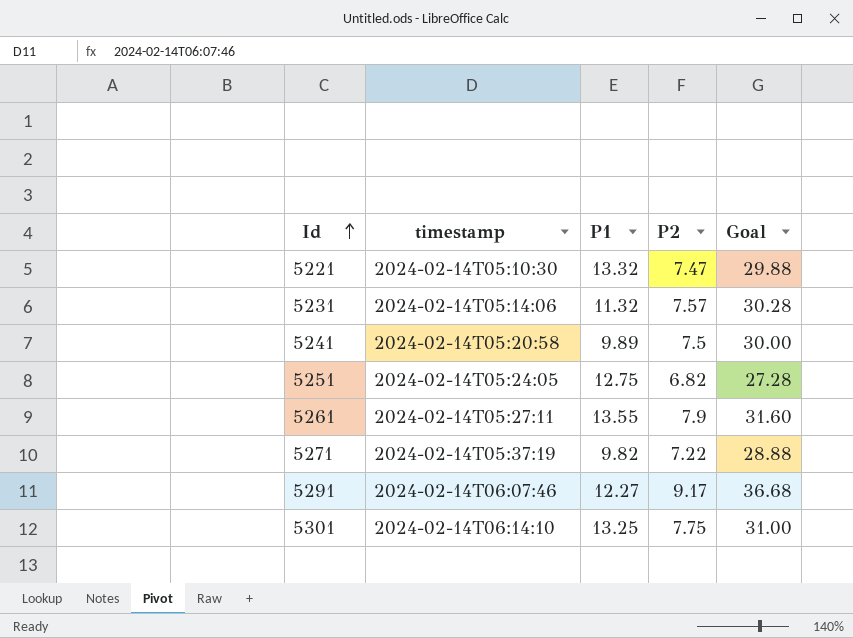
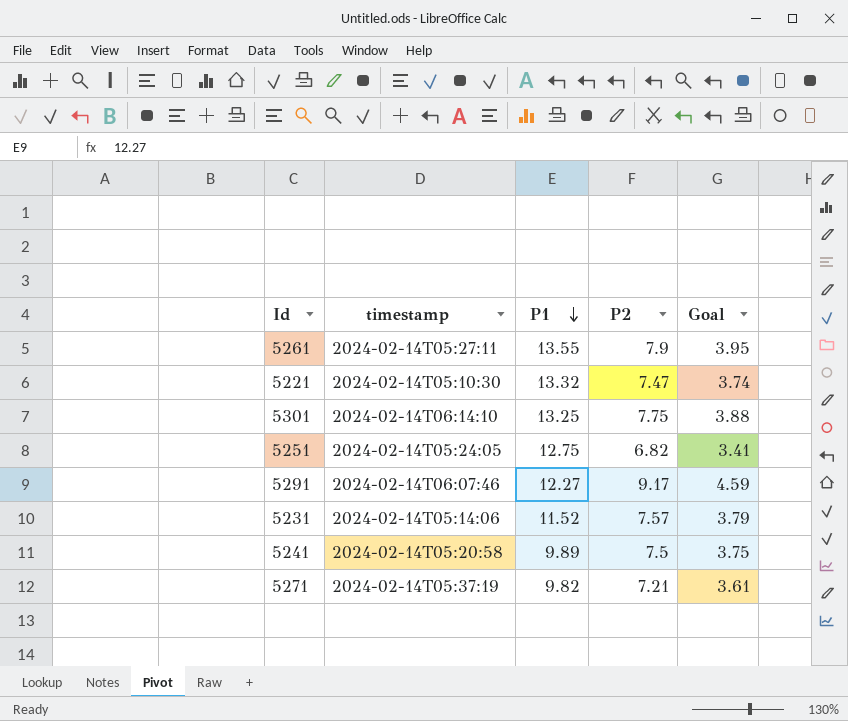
row order: Id ascending -> P1 descending
column Goal | formula: [P2] * 4 -> [P2] * 0.5
5231 | P1: 11.32 -> 11.52
5271 | P2: 7.22 -> 7.21

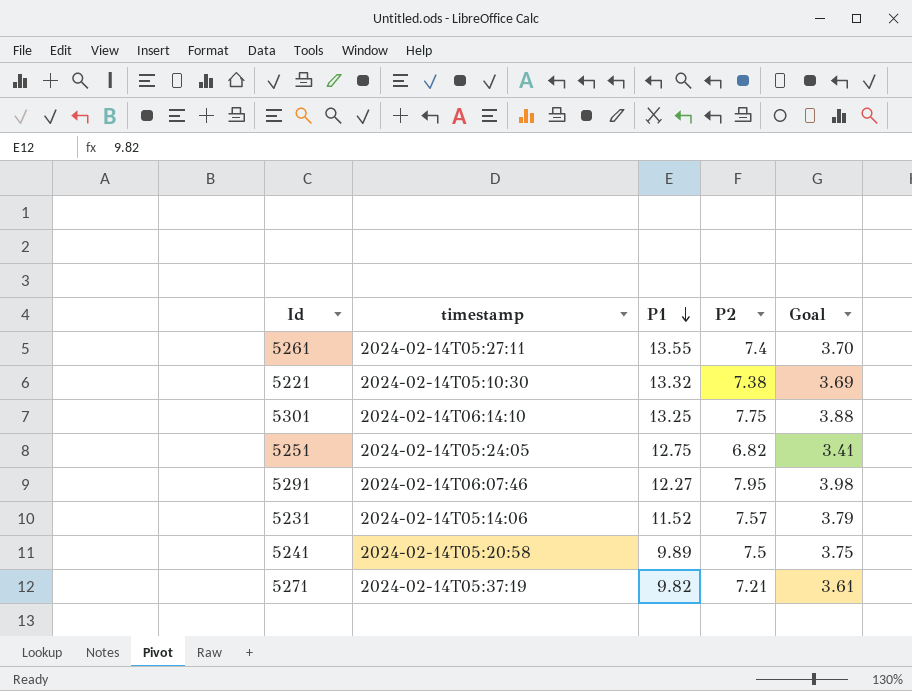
5261 | P2: 7.9 -> 7.4
5261 | Goal: 3.95 -> 3.70
5221 | P2: 7.47 -> 7.38
5221 | Goal: 3.74 -> 3.69
5291 | P2: 9.17 -> 7.95
5291 | Goal: 4.59 -> 3.98

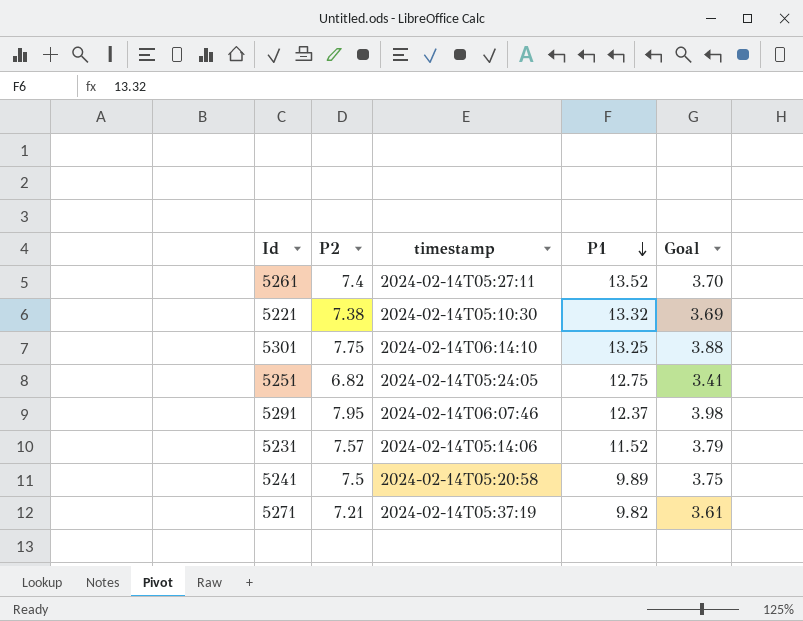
column P2 | position: 4 -> 2
5261 | P1: 13.55 -> 13.52
5291 | P1: 12.27 -> 12.37

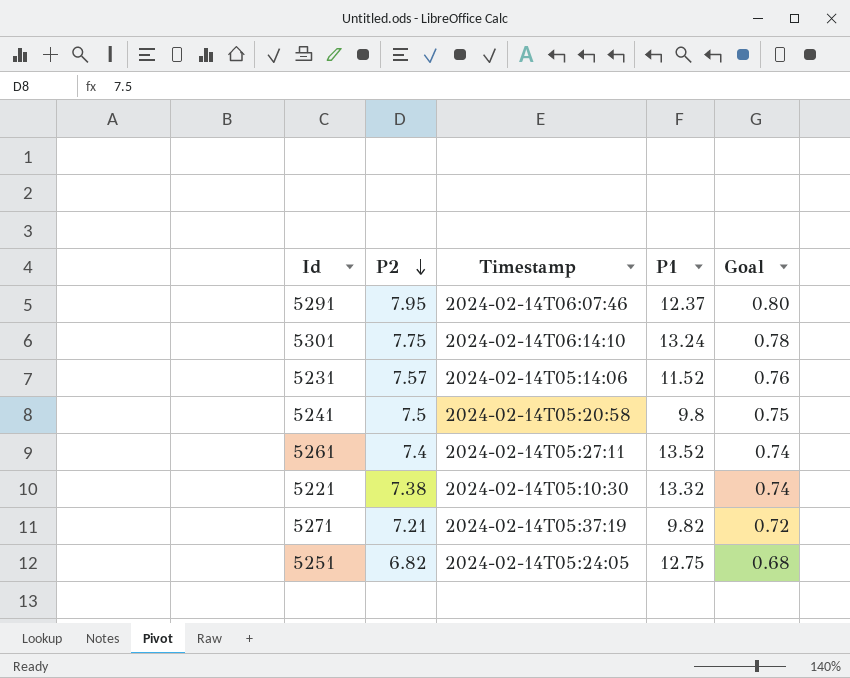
row order: P1 descending -> P2 descending
column name: timestamp -> Timestamp
column Goal | formula: [P2] * 0.5 -> [P2] * 0.1
5301 | P1: 13.25 -> 13.24
5241 | P1: 9.89 -> 9.8

